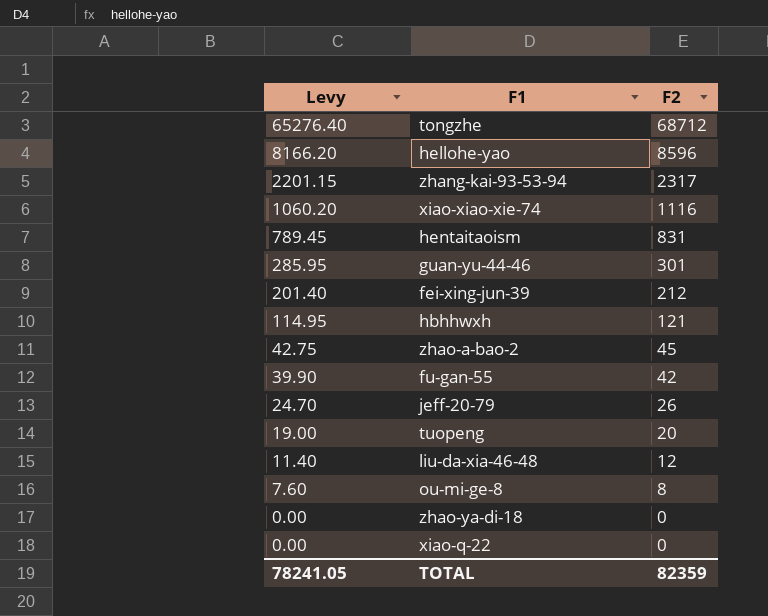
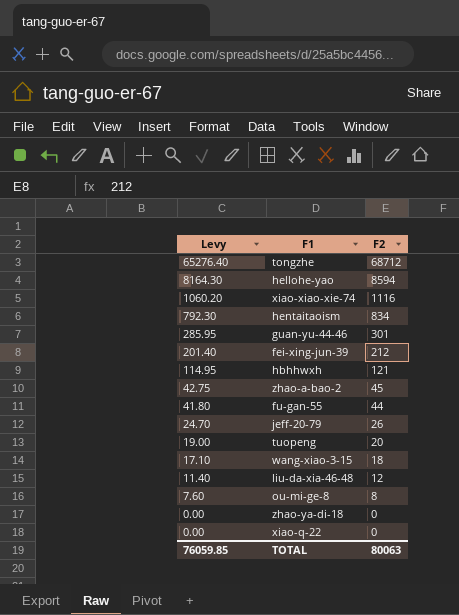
row zhang-kai-93-53-94: 2201.15 | 2317 -> none
hellohe-yao | Levy: 8166.20 -> 8164.30
hellohe-yao | F2: 8596 -> 8594
hentaitaoism | Levy: 789.45 -> 792.30
hentaitaoism | F2: 831 -> 834
fu-gan-55 | Levy: 39.90 -> 41.80
fu-gan-55 | F2: 42 -> 44
row wang-xiao-3-15: none -> 17.10 | 18
TOTAL | Levy: 78241.05 -> 76059.85
TOTAL | F2: 82359 -> 80063

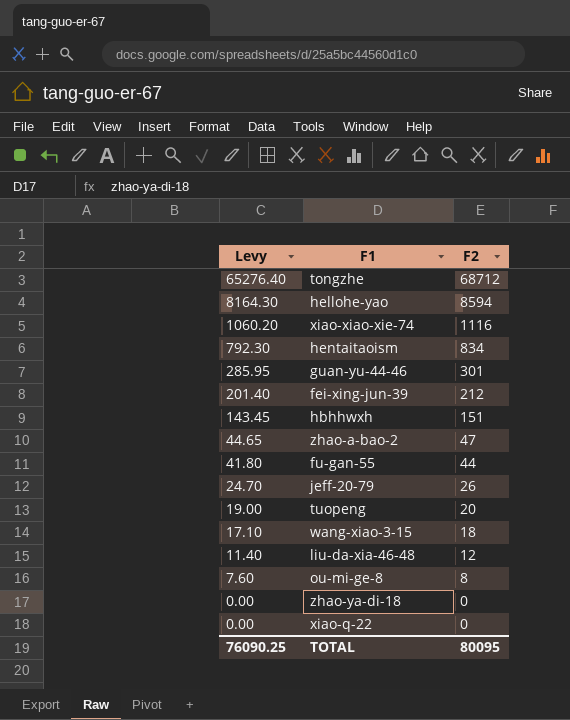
hbhhwxh | Levy: 114.95 -> 143.45
hbhhwxh | F2: 121 -> 151
zhao-a-bao-2 | Levy: 42.75 -> 44.65
zhao-a-bao-2 | F2: 45 -> 47
TOTAL | Levy: 76059.85 -> 76090.25
TOTAL | F2: 80063 -> 80095

